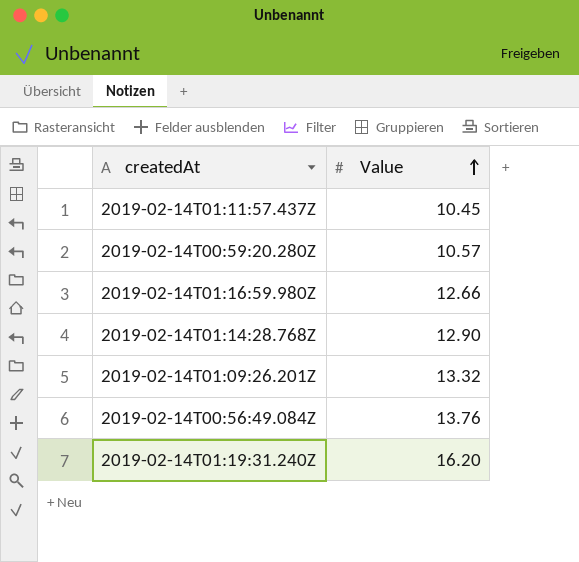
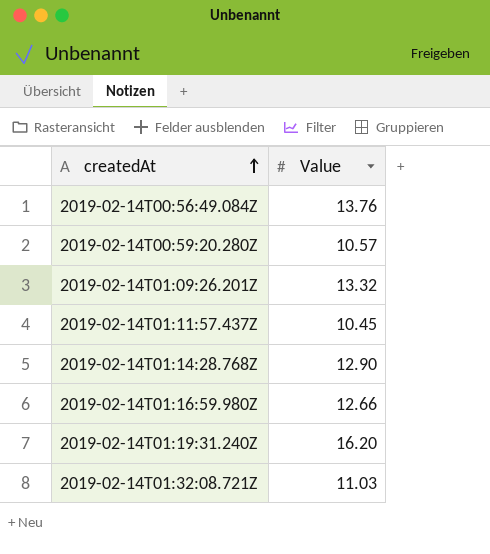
row order: Value ascending -> createdAt ascending
row 2019-02-14T01:32:08.721Z: none -> 11.03

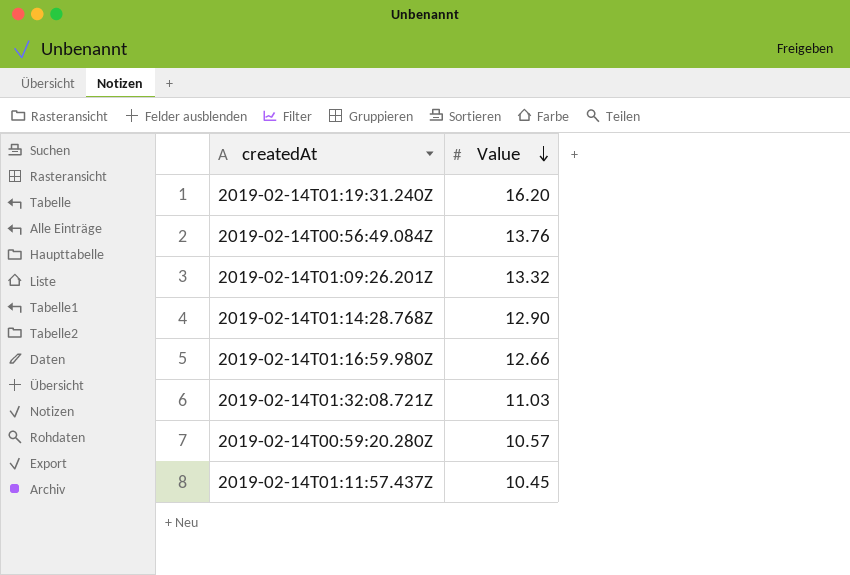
row order: createdAt ascending -> Value descending

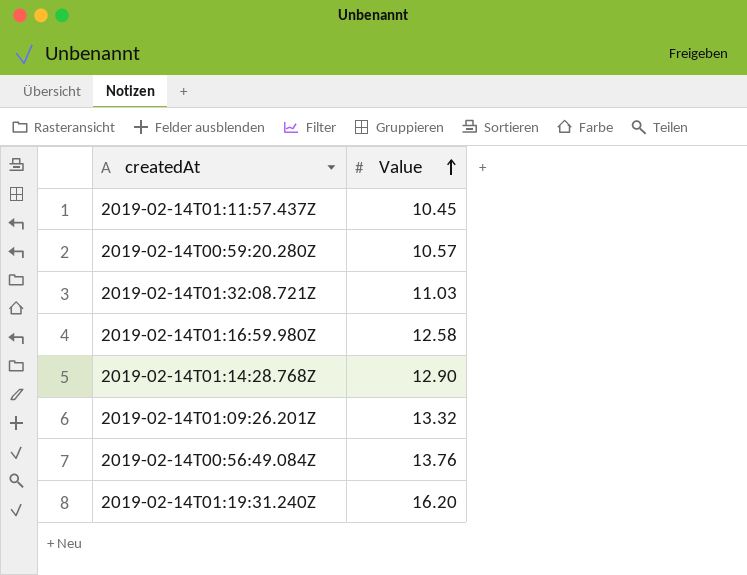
row order: Value descending -> Value ascending
2019-02-14T01:16:59.980Z | Value: 12.66 -> 12.58

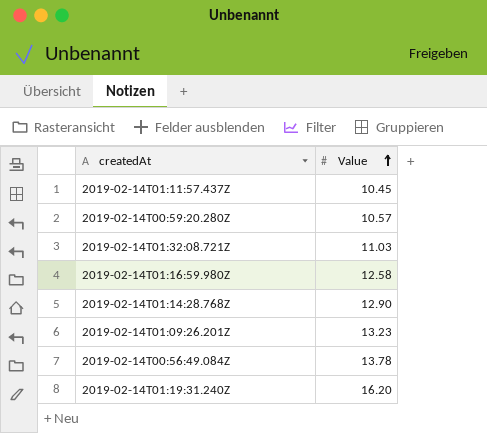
2019-02-14T01:09:26.201Z | Value: 13.32 -> 13.23
2019-02-14T00:56:49.084Z | Value: 13.76 -> 13.78

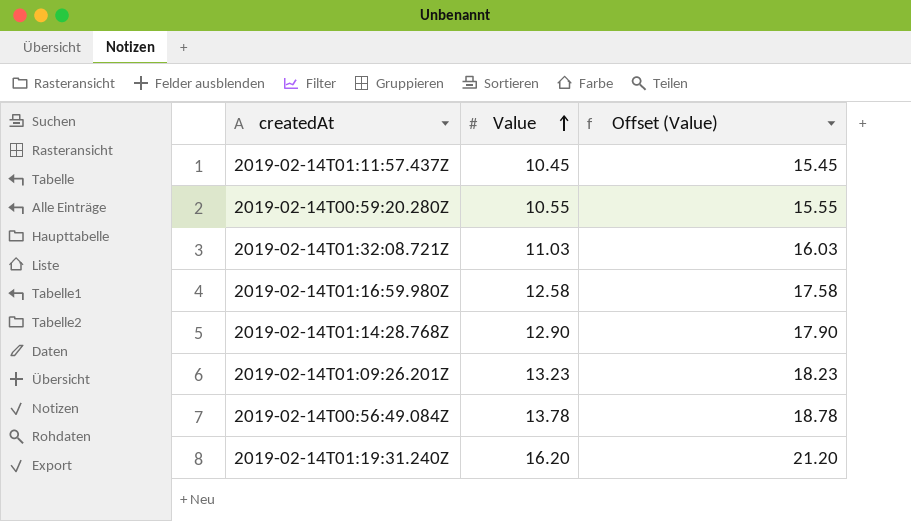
column Offset (Value) | formula: none -> [Value] + 5
2019-02-14T00:59:20.280Z | Value: 10.57 -> 10.55

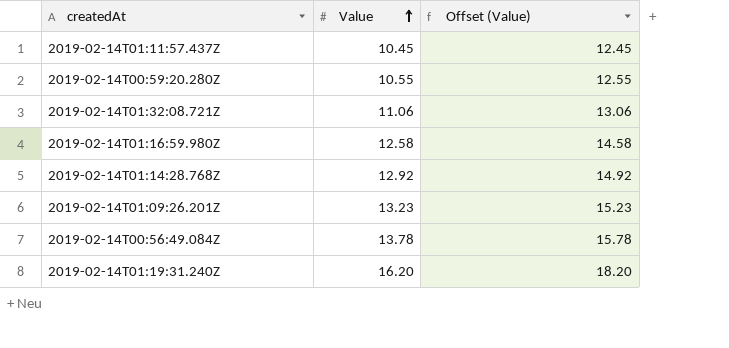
column Offset (Value) | formula: [Value] + 5 -> [Value] + 2
2019-02-14T01:32:08.721Z | Value: 11.03 -> 11.06
2019-02-14T01:14:28.768Z | Value: 12.90 -> 12.92

